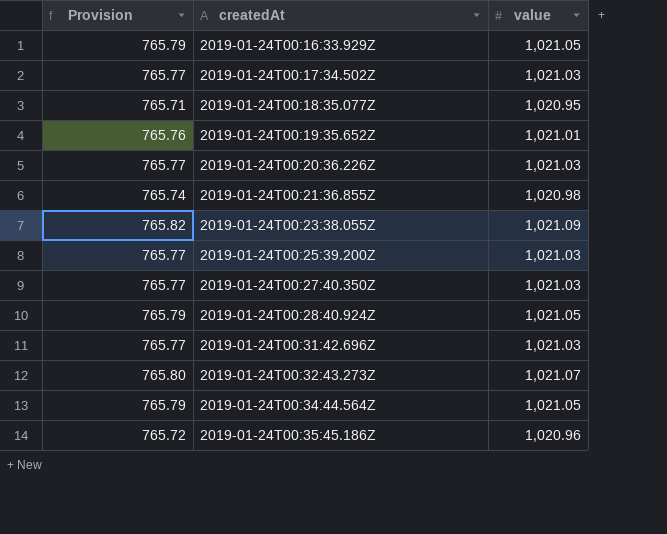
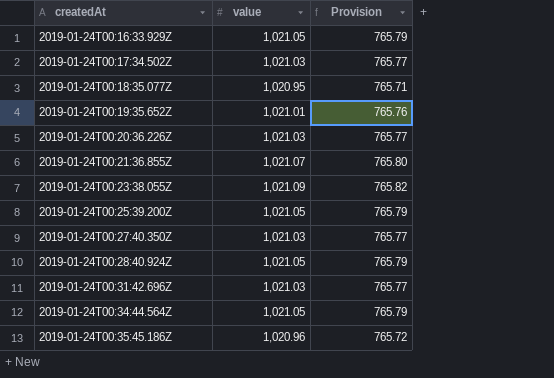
column Provision | position: 1 -> 3
row 2019-01-24T00:32:43.273Z: 765.80 | 1,021.07 -> none
2019-01-24T00:21:36.855Z | value: 1,020.98 -> 1,021.07
2019-01-24T00:21:36.855Z | Provision: 765.74 -> 765.80
2019-01-24T00:25:39.200Z | value: 1,021.03 -> 1,021.05
2019-01-24T00:25:39.200Z | Provision: 765.77 -> 765.79

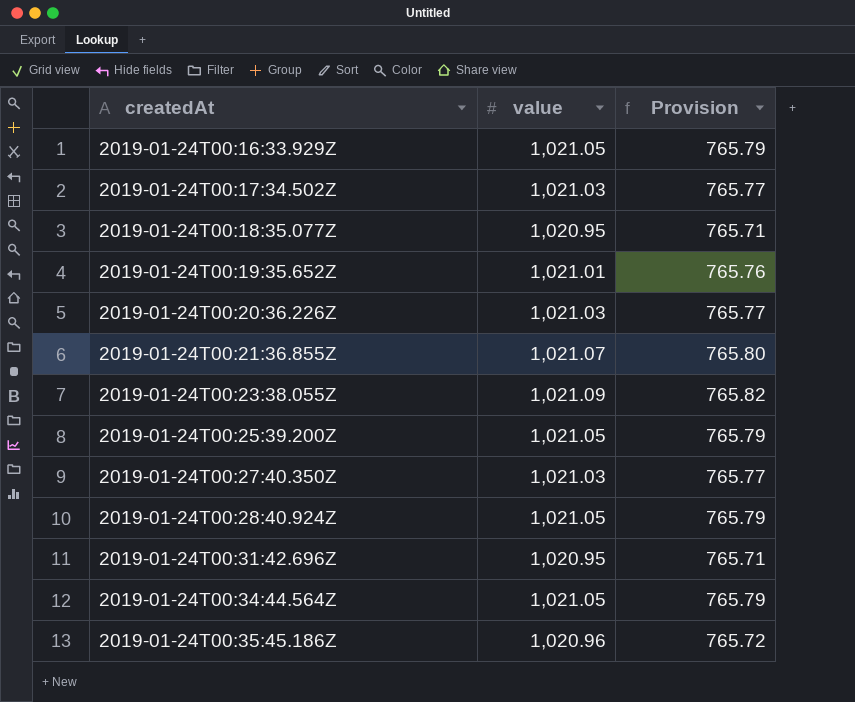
2019-01-24T00:31:42.696Z | value: 1,021.03 -> 1,020.95
2019-01-24T00:31:42.696Z | Provision: 765.77 -> 765.71

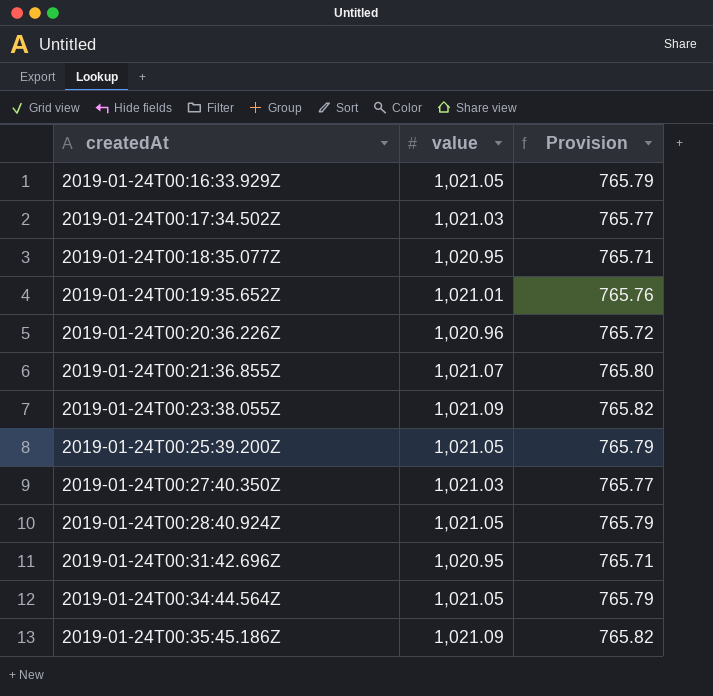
2019-01-24T00:20:36.226Z | value: 1,021.03 -> 1,020.96
2019-01-24T00:20:36.226Z | Provision: 765.77 -> 765.72
2019-01-24T00:35:45.186Z | value: 1,020.96 -> 1,021.09
2019-01-24T00:35:45.186Z | Provision: 765.72 -> 765.82

